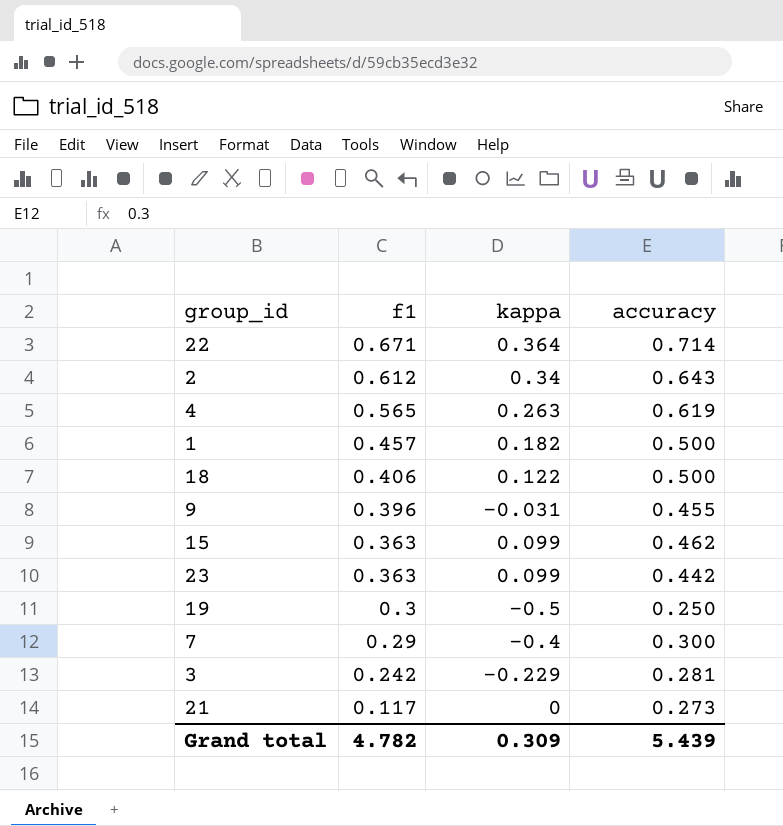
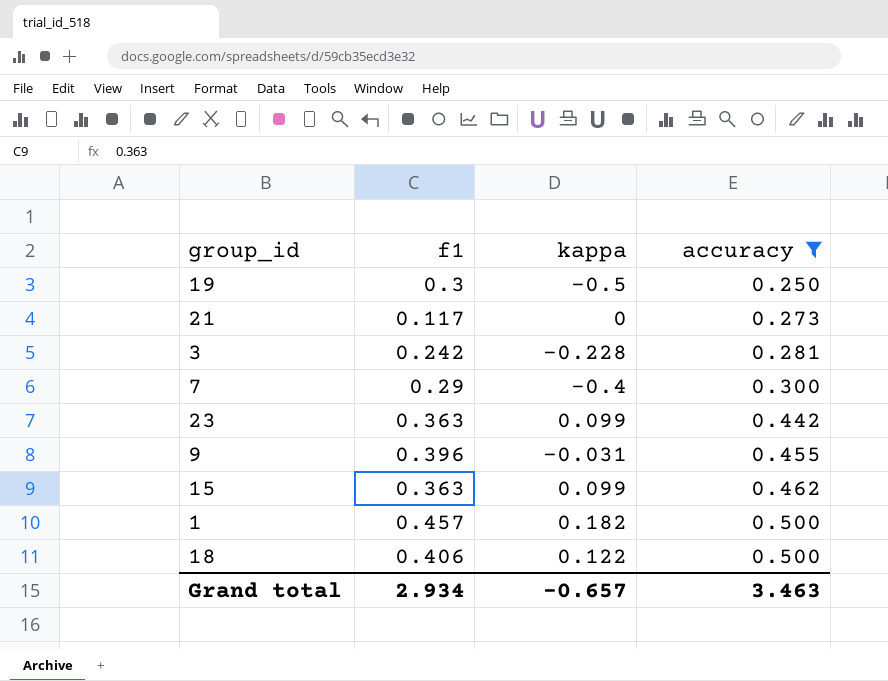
filter: none -> accuracy <= 0.500
row order: f1 descending -> accuracy ascending
3 | kappa: -0.229 -> -0.228
Grand total | f1: 4.782 -> 2.934
Grand total | kappa: 0.309 -> -0.657
Grand total | accuracy: 5.439 -> 3.463

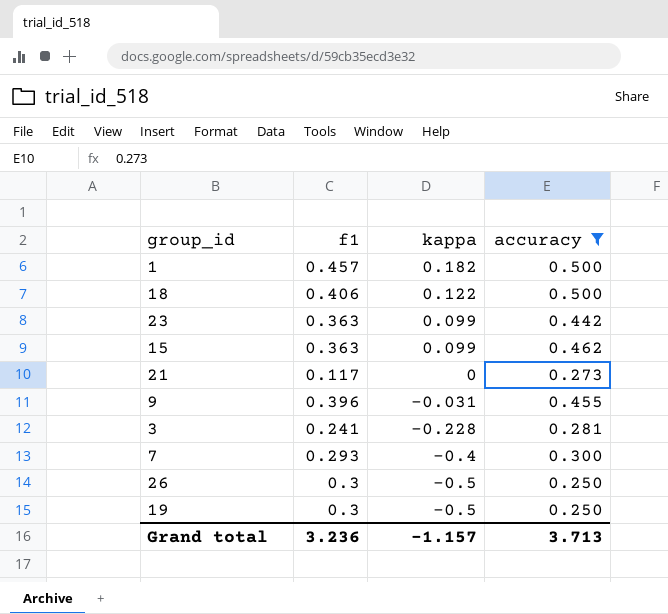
row order: accuracy ascending -> kappa descending
3 | f1: 0.242 -> 0.241
7 | f1: 0.29 -> 0.293
row 26: none -> 0.3 | -0.5 | 0.250
Grand total | f1: 2.934 -> 3.236
Grand total | kappa: -0.657 -> -1.157
Grand total | accuracy: 3.463 -> 3.713

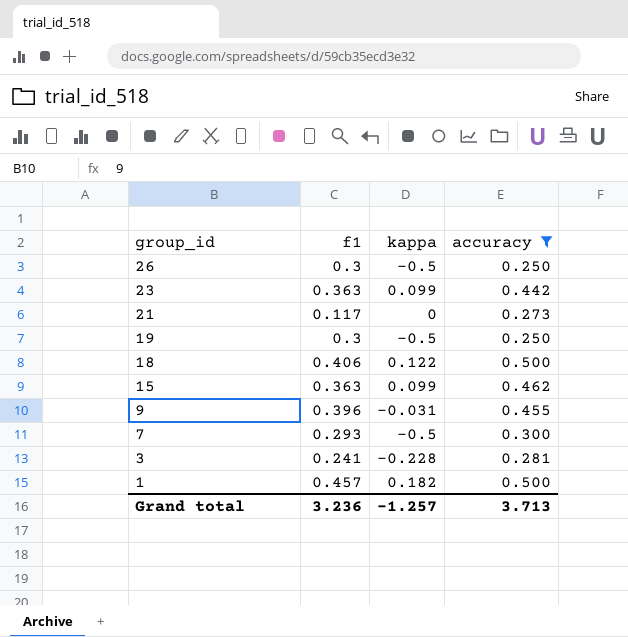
row order: kappa descending -> group_id descending
7 | kappa: -0.4 -> -0.5
Grand total | kappa: -1.157 -> -1.257

